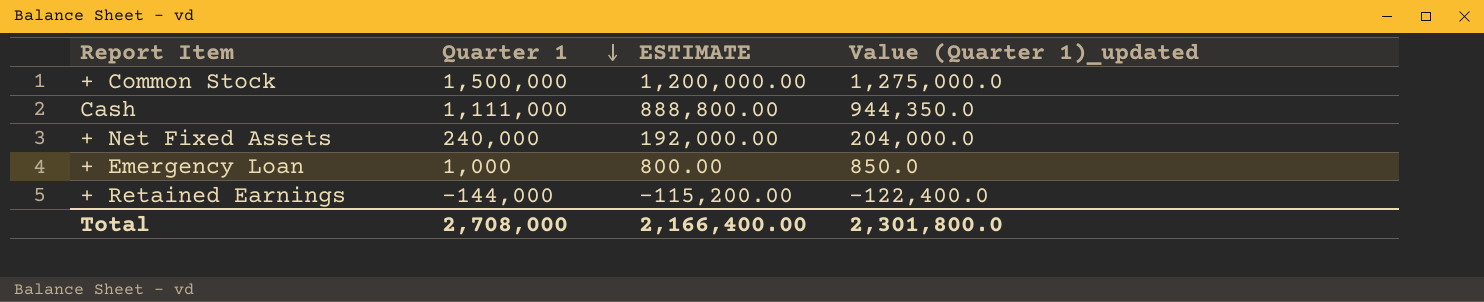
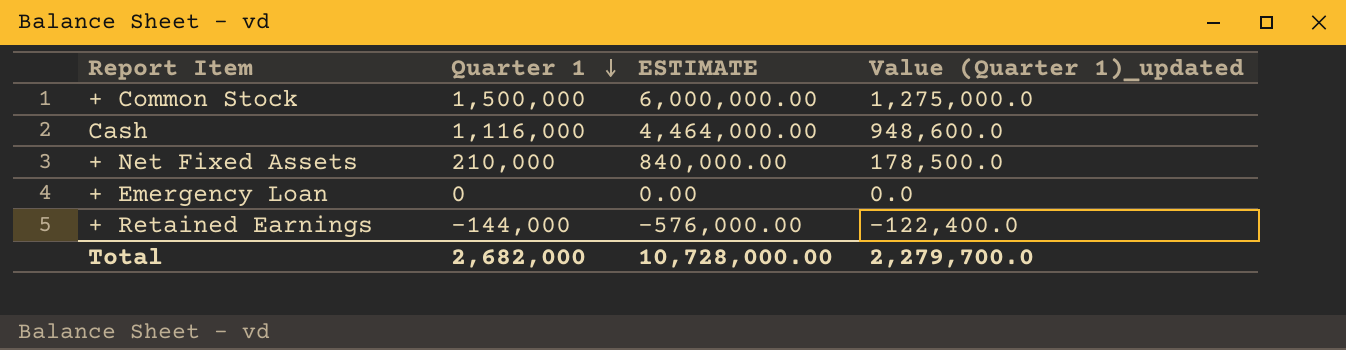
column ESTIMATE | formula: [Quarter 1] * 0.8 -> [Quarter 1] * 4
Cash | Quarter 1: 1,111,000 -> 1,116,000
Cash | Value (Quarter 1)_updated: 944,350.0 -> 948,600.0
+ Net Fixed Assets | Quarter 1: 240,000 -> 210,000
+ Net Fixed Assets | Value (Quarter 1)_updated: 204,000.0 -> 178,500.0
+ Emergency Loan | Quarter 1: 1,000 -> 0
+ Emergency Loan | Value (Quarter 1)_updated: 850.0 -> 0.0
Total | Quarter 1: 2,708,000 -> 2,682,000
Total | ESTIMATE: 2,166,400.00 -> 10,728,000.00
Total | Value (Quarter 1)_updated: 2,301,800.0 -> 2,279,700.0

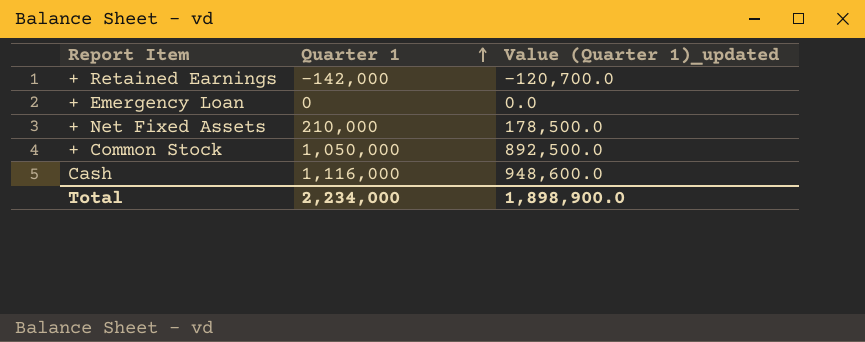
row order: Quarter 1 descending -> Quarter 1 ascending
column ESTIMATE | formula: [Quarter 1] * 4 -> none
+ Retained Earnings | Quarter 1: -144,000 -> -142,000
+ Retained Earnings | Value (Quarter 1)_updated: -122,400.0 -> -120,700.0
+ Common Stock | Quarter 1: 1,500,000 -> 1,050,000
+ Common Stock | Value (Quarter 1)_updated: 1,275,000.0 -> 892,500.0
Total | Quarter 1: 2,682,000 -> 2,234,000
Total | Value (Quarter 1)_updated: 2,279,700.0 -> 1,898,900.0

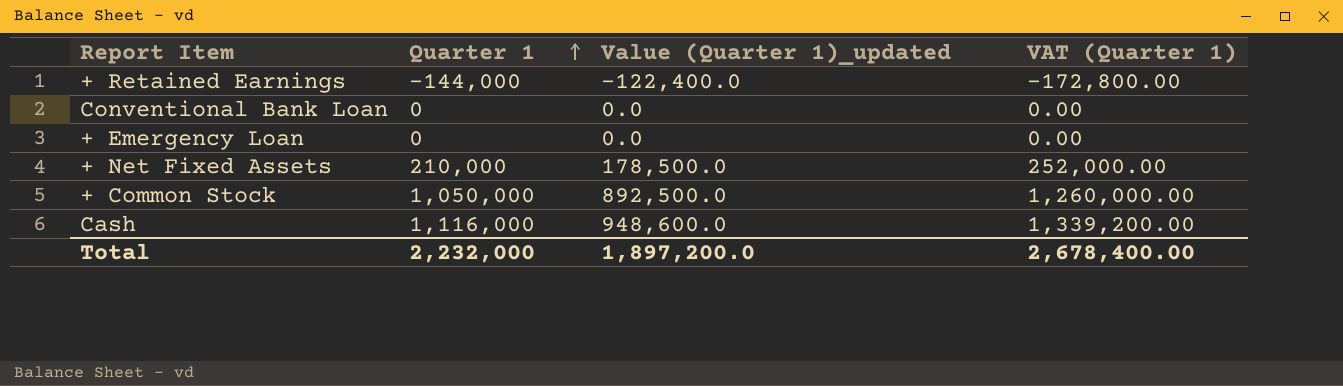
column VAT (Quarter 1) | formula: none -> [Quarter 1] * 1.2
+ Retained Earnings | Quarter 1: -142,000 -> -144,000
+ Retained Earnings | Value (Quarter 1)_updated: -120,700.0 -> -122,400.0
row Conventional Bank Loan: none -> 0 | 0.0 | 0.00
Total | Quarter 1: 2,234,000 -> 2,232,000
Total | Value (Quarter 1)_updated: 1,898,900.0 -> 1,897,200.0

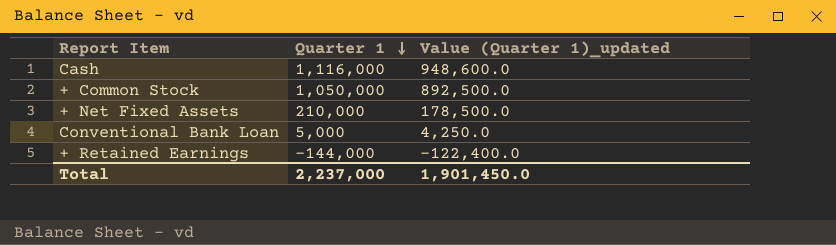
row order: Quarter 1 ascending -> Quarter 1 descending
column VAT (Quarter 1) | formula: [Quarter 1] * 1.2 -> none
row + Emergency Loan: 0 | 0.0 | 0.00 -> none
Conventional Bank Loan | Quarter 1: 0 -> 5,000
Conventional Bank Loan | Value (Quarter 1)_updated: 0.0 -> 4,250.0
Total | Quarter 1: 2,232,000 -> 2,237,000
Total | Value (Quarter 1)_updated: 1,897,200.0 -> 1,901,450.0

